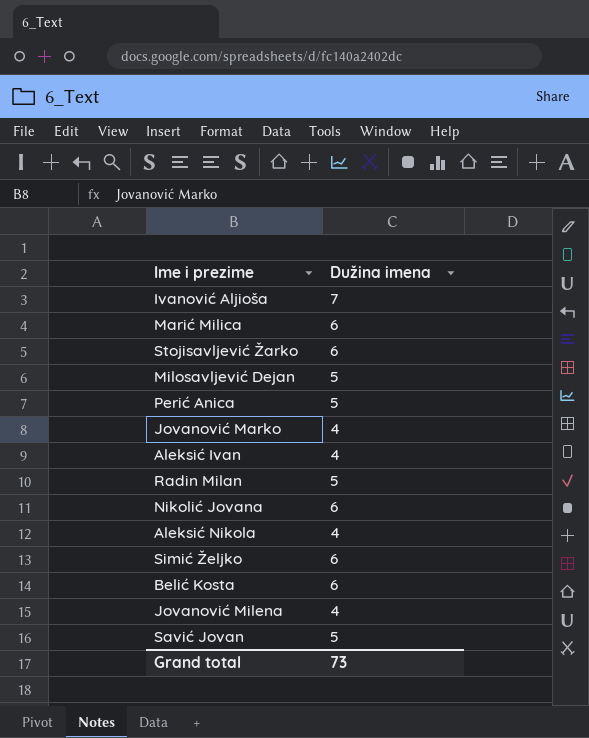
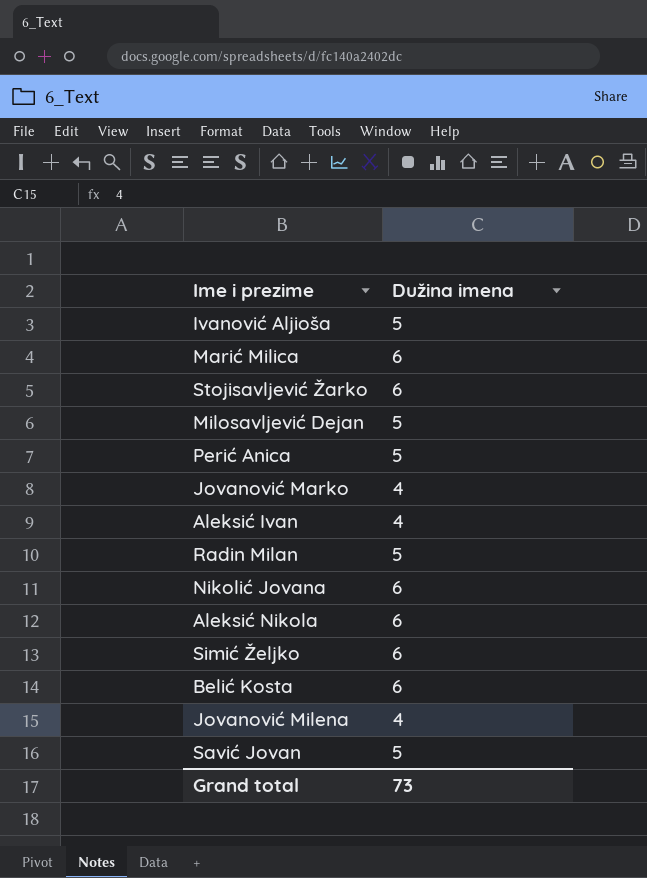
Ivanović Aljioša | Dužina imena: 7 -> 5
Aleksić Nikola | Dužina imena: 4 -> 6

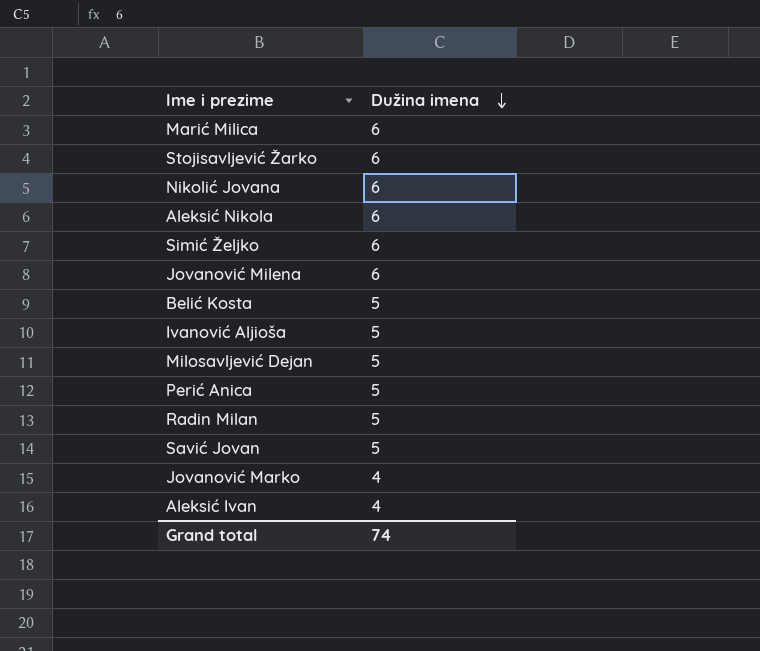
row order: none -> Dužina imena descending
Jovanović Milena | Dužina imena: 4 -> 6
Belić Kosta | Dužina imena: 6 -> 5
Grand total | Dužina imena: 73 -> 74

